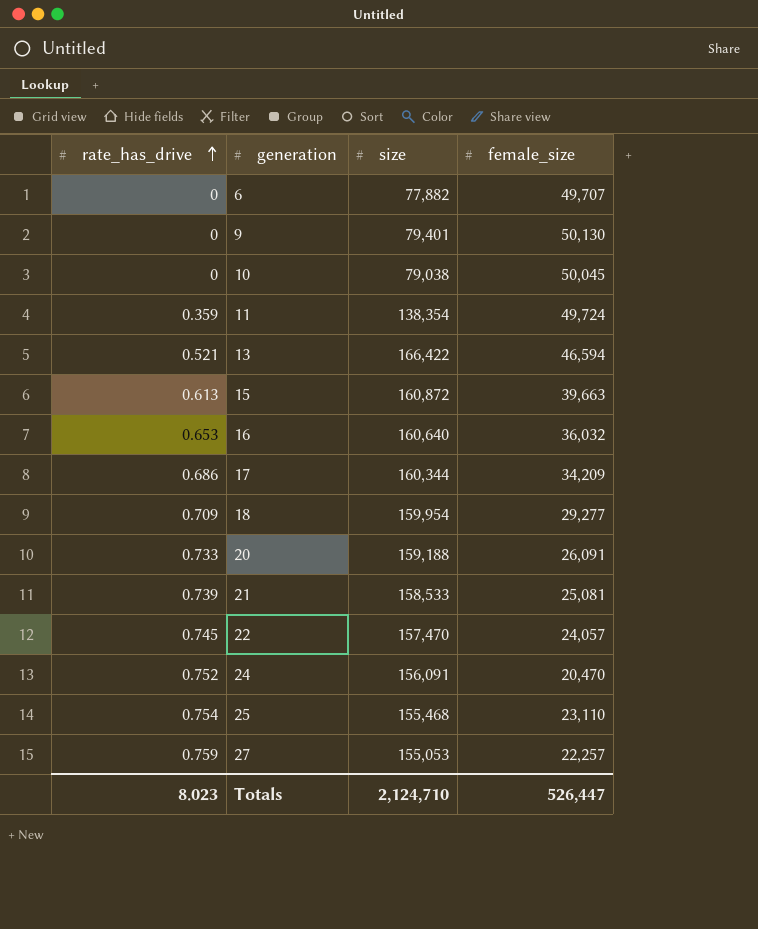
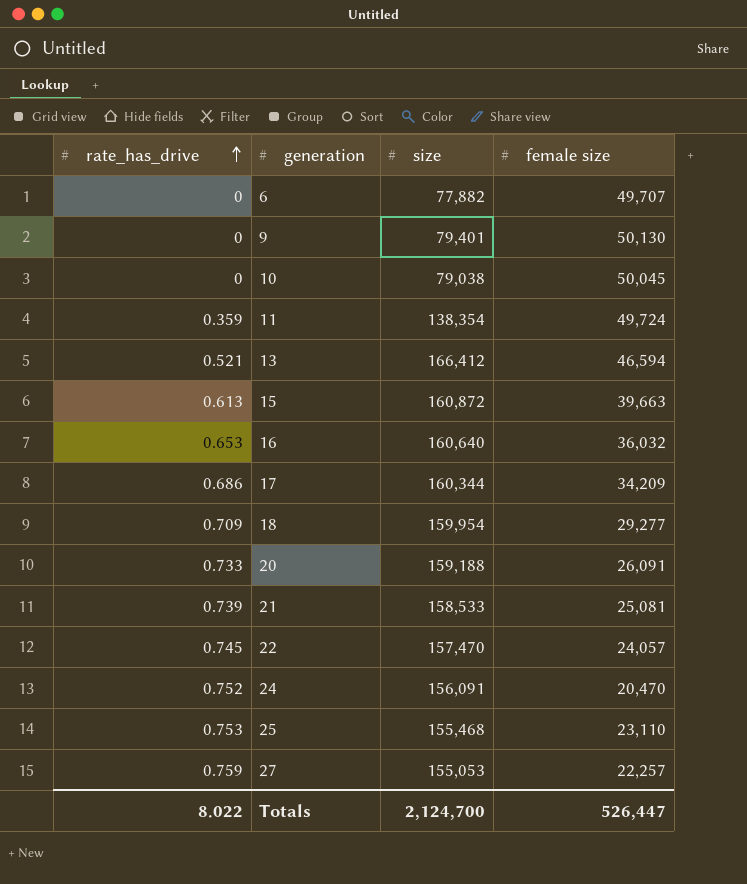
column name: female_size -> female size
13 | size: 166,422 -> 166,412
25 | rate_has_drive: 0.754 -> 0.753
Totals | rate_has_drive: 8.023 -> 8.022
Totals | size: 2,124,710 -> 2,124,700

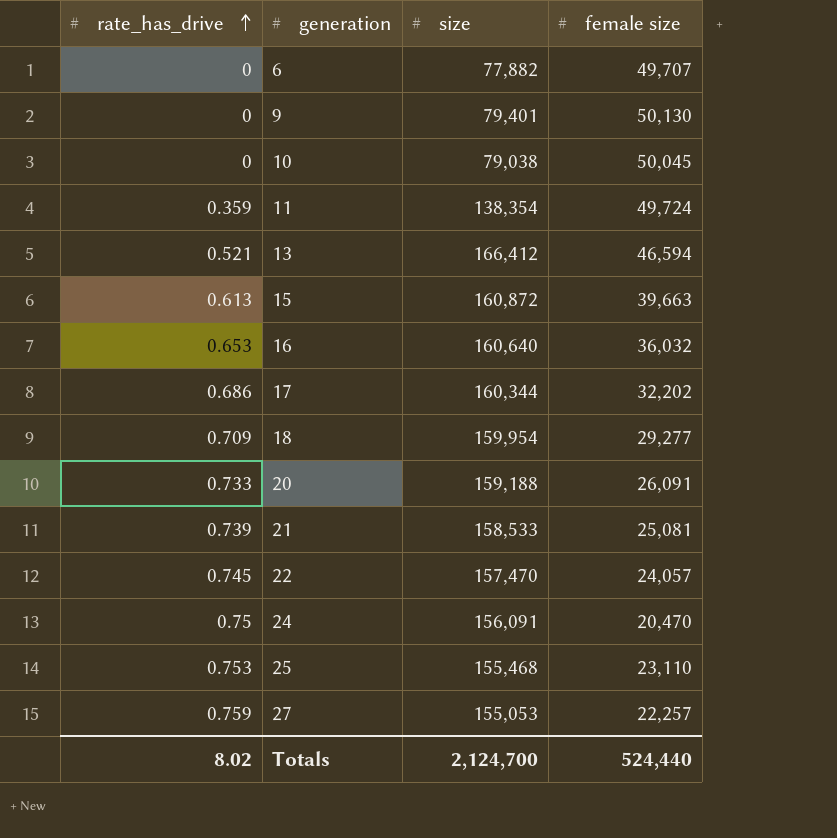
17 | female size: 34,209 -> 32,202
24 | rate_has_drive: 0.752 -> 0.75
Totals | rate_has_drive: 8.022 -> 8.02
Totals | female size: 526,447 -> 524,440

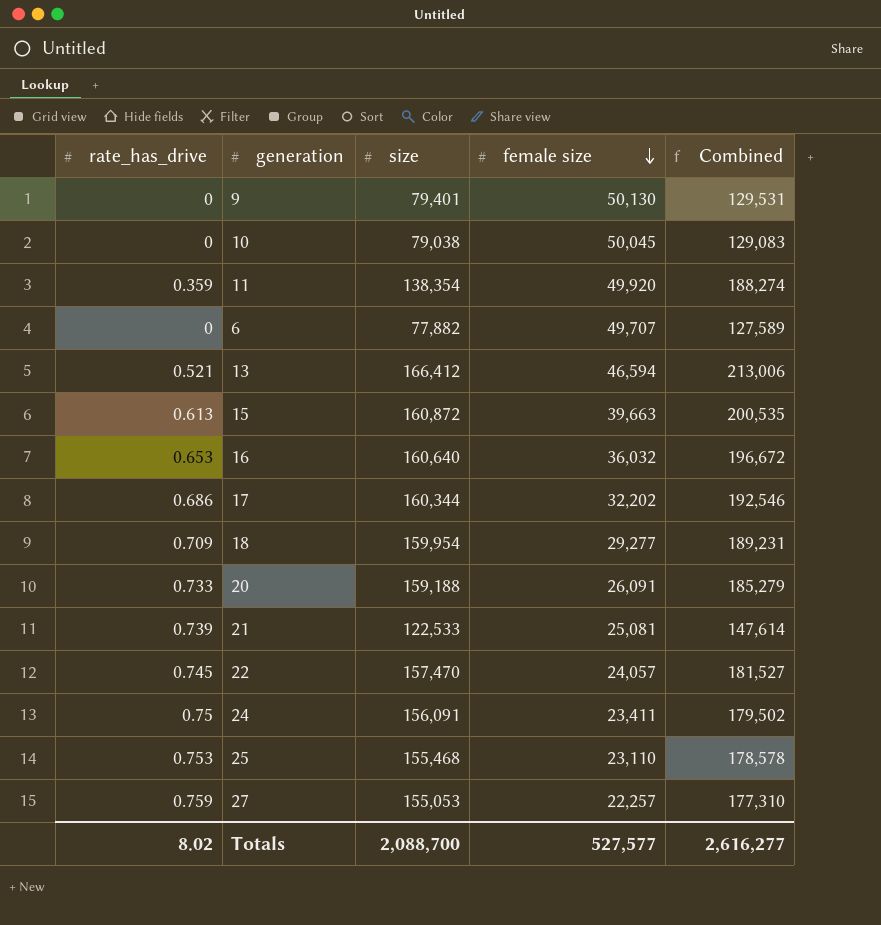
row order: rate_has_drive ascending -> female size descending
column Combined | formula: none -> [size] + [female size]
11 | female size: 49,724 -> 49,920
21 | size: 158,533 -> 122,533
24 | female size: 20,470 -> 23,411
Totals | size: 2,124,700 -> 2,088,700
Totals | female size: 524,440 -> 527,577

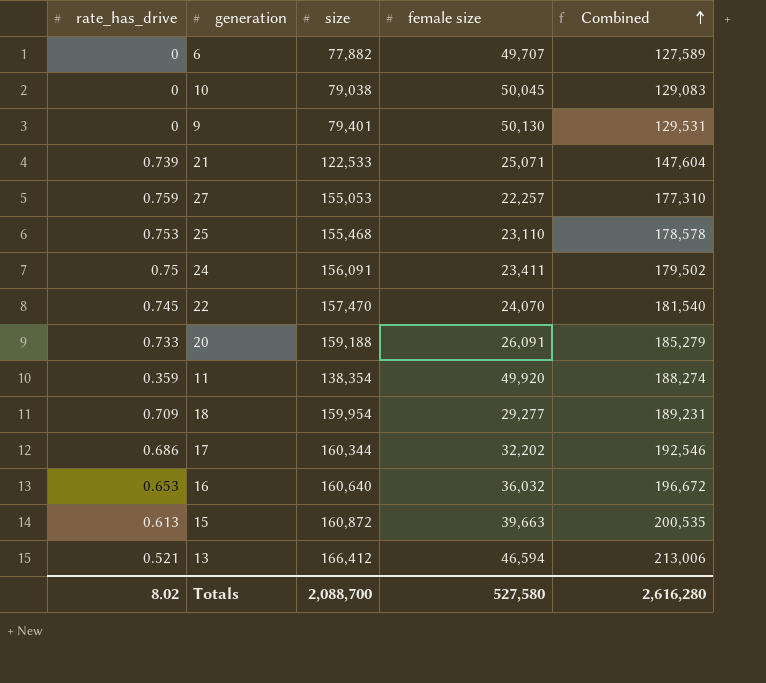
row order: female size descending -> Combined ascending
21 | female size: 25,081 -> 25,071
21 | Combined: 147,614 -> 147,604
22 | female size: 24,057 -> 24,070
22 | Combined: 181,527 -> 181,540
Totals | female size: 527,577 -> 527,580
Totals | Combined: 2,616,277 -> 2,616,280

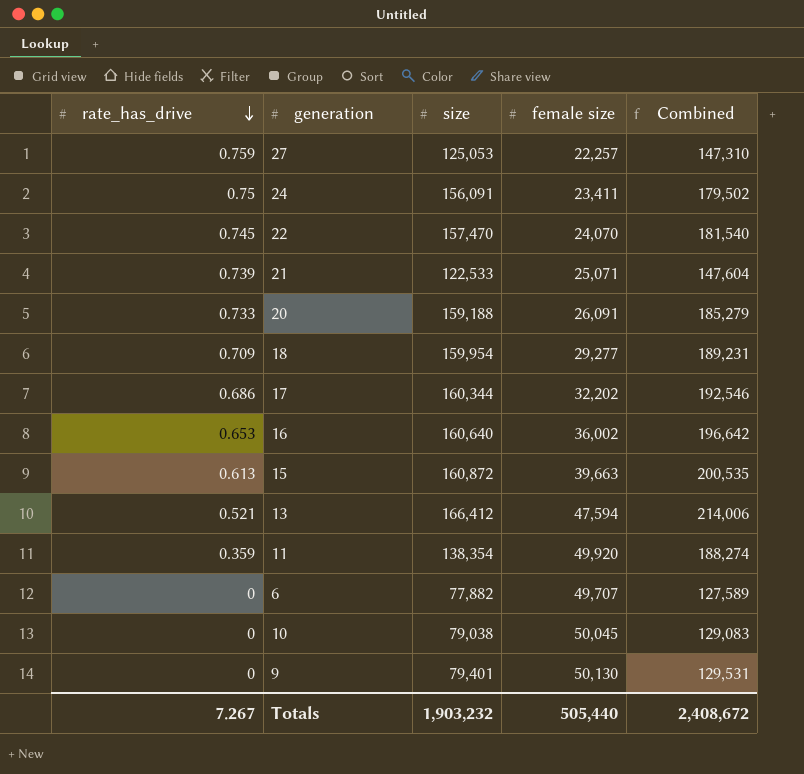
row order: Combined ascending -> rate_has_drive descending
row 25: 0.753 | 155,468 | 23,110 | 178,578 -> none
27 | size: 155,053 -> 125,053
27 | Combined: 177,310 -> 147,310
16 | female size: 36,032 -> 36,002
16 | Combined: 196,672 -> 196,642
13 | female size: 46,594 -> 47,594
13 | Combined: 213,006 -> 214,006
Totals | rate_has_drive: 8.02 -> 7.267
Totals | size: 2,088,700 -> 1,903,232
Totals | female size: 527,580 -> 505,440
Totals | Combined: 2,616,280 -> 2,408,672

